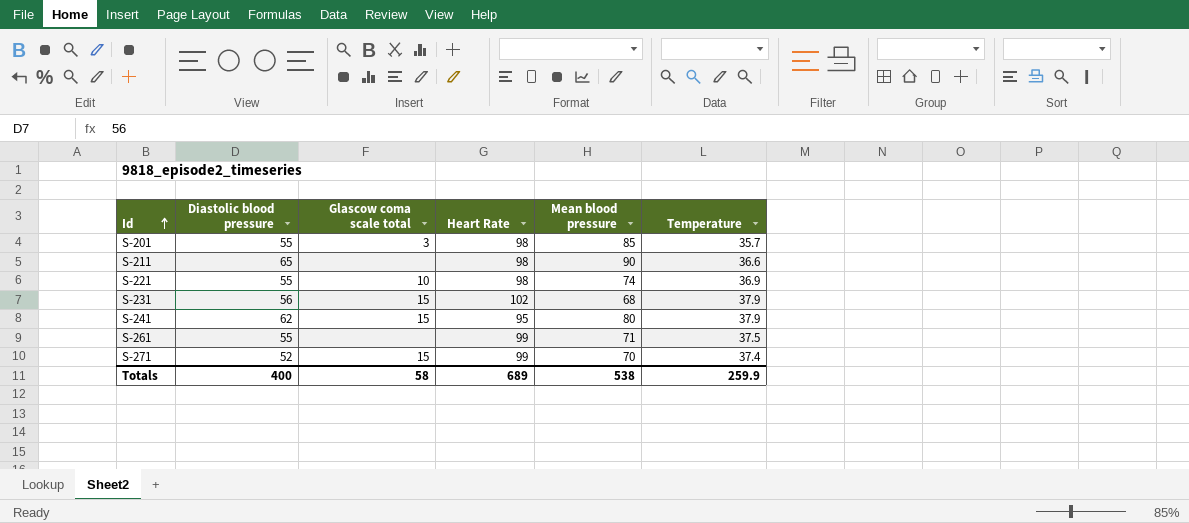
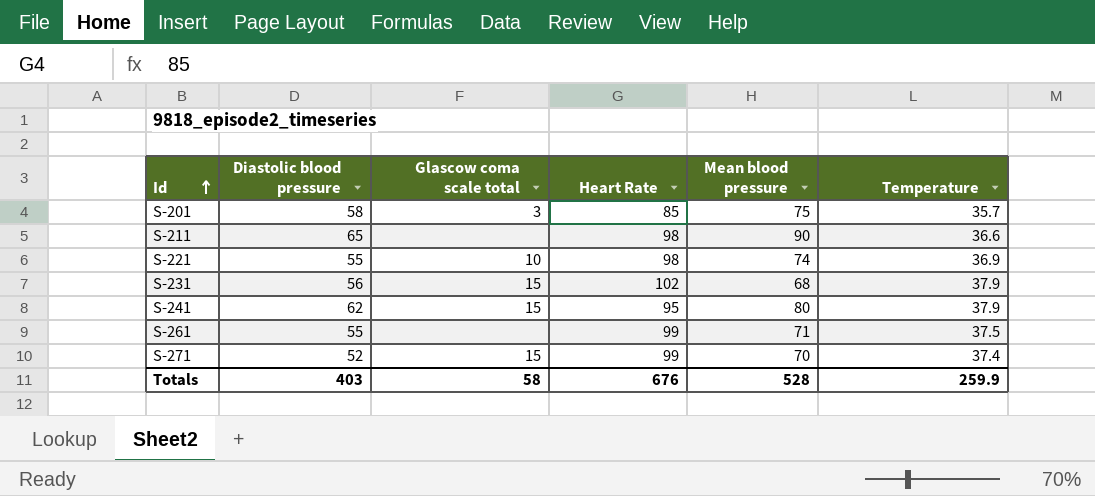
S-201 | Diastolic blood pressure: 55 -> 58
S-201 | Heart Rate: 98 -> 85
S-201 | Mean blood pressure: 85 -> 75
Totals | Diastolic blood pressure: 400 -> 403
Totals | Heart Rate: 689 -> 676
Totals | Mean blood pressure: 538 -> 528

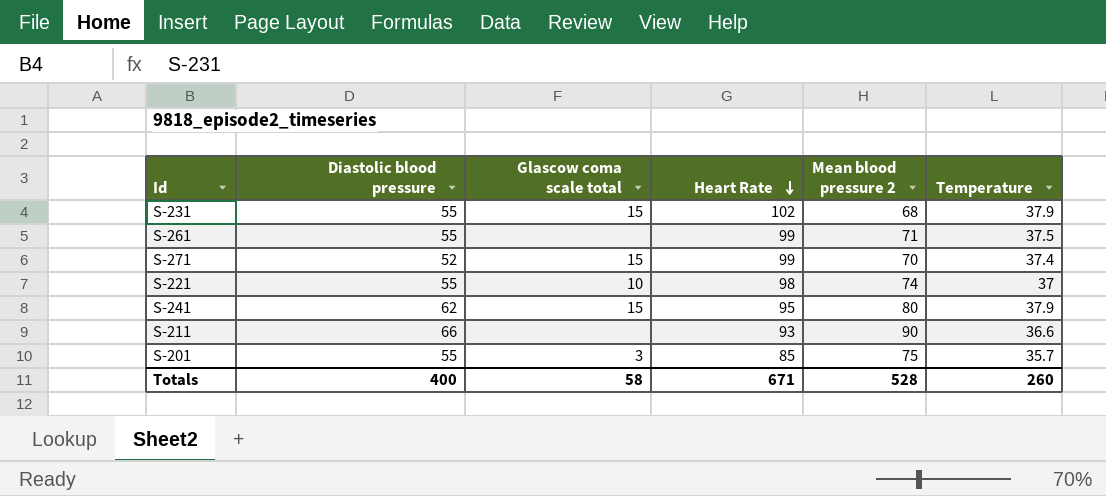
row order: Id ascending -> Heart Rate descending
column name: Mean blood pressure -> Mean blood pressure 2
S-231 | Diastolic blood pressure: 56 -> 55
S-221 | Temperature: 36.9 -> 37
S-211 | Diastolic blood pressure: 65 -> 66
S-211 | Heart Rate: 98 -> 93
S-201 | Diastolic blood pressure: 58 -> 55
Totals | Diastolic blood pressure: 403 -> 400
Totals | Heart Rate: 676 -> 671
Totals | Temperature: 259.9 -> 260

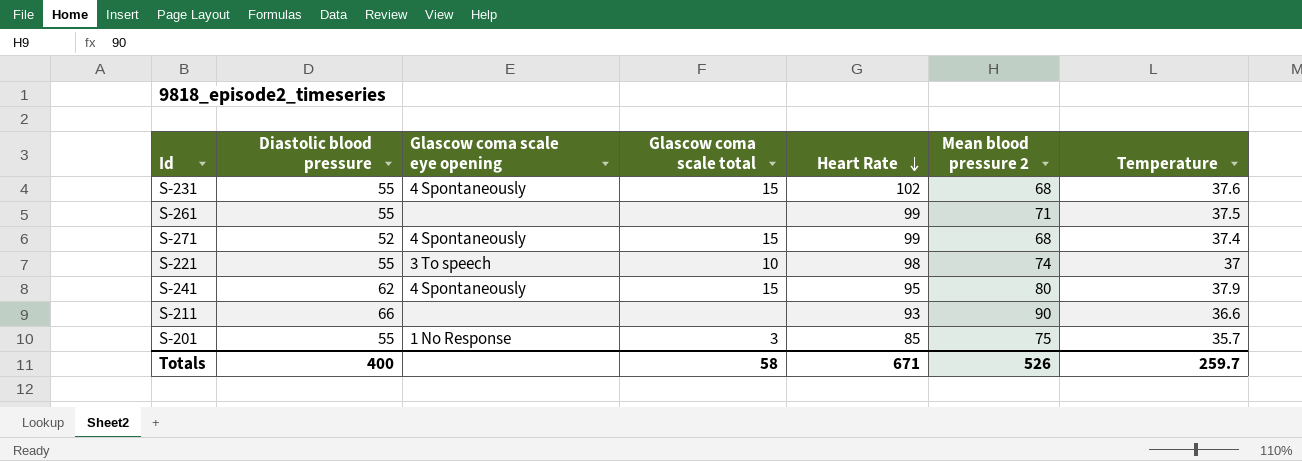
column Glascow coma scale eye opening | position: none -> 3
S-231 | Temperature: 37.9 -> 37.6
S-271 | Mean blood pressure 2: 70 -> 68
Totals | Mean blood pressure 2: 528 -> 526
Totals | Temperature: 260 -> 259.7

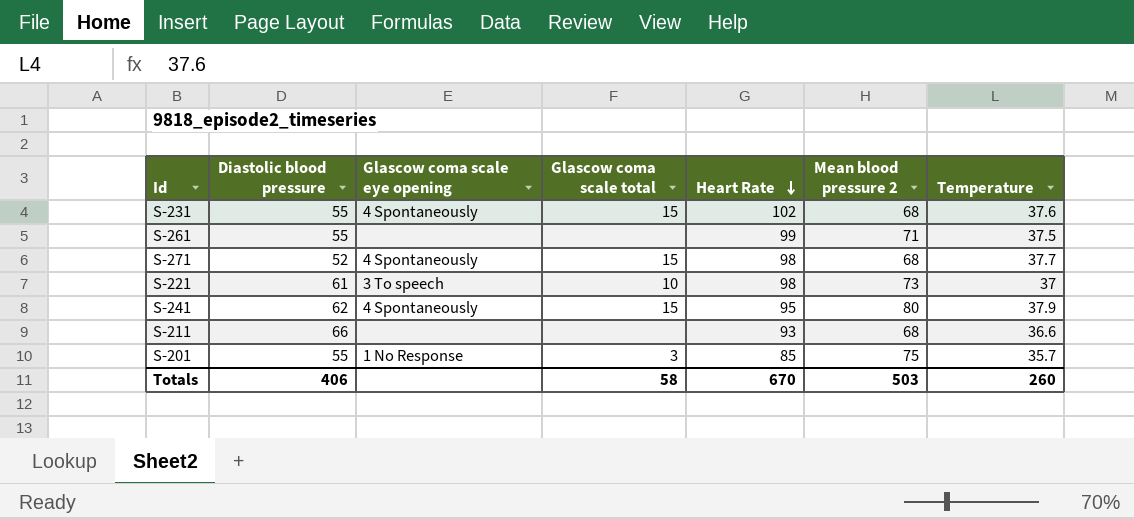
S-271 | Heart Rate: 99 -> 98
S-271 | Temperature: 37.4 -> 37.7
S-221 | Diastolic blood pressure: 55 -> 61
S-221 | Mean blood pressure 2: 74 -> 73
S-211 | Mean blood pressure 2: 90 -> 68
Totals | Diastolic blood pressure: 400 -> 406
Totals | Heart Rate: 671 -> 670
Totals | Mean blood pressure 2: 526 -> 503
Totals | Temperature: 259.7 -> 260

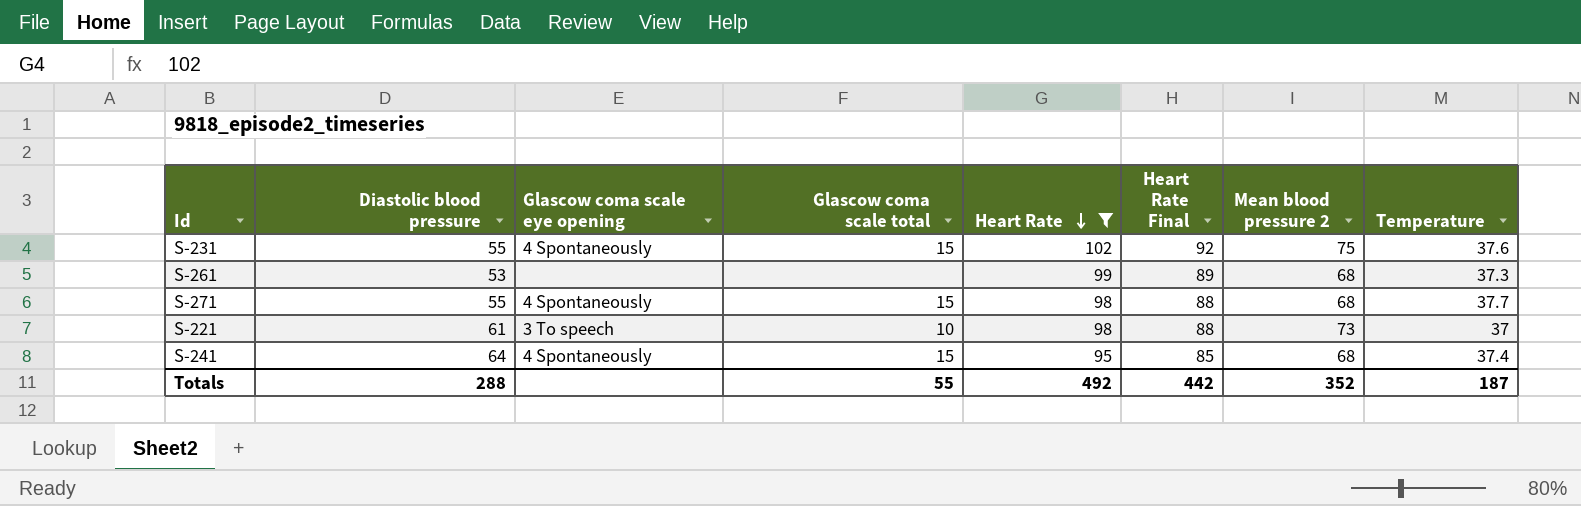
filter: none -> Heart Rate >= 95
column Heart Rate Final | formula: none -> [Heart Rate] - 10
S-231 | Mean blood pressure 2: 68 -> 75
S-261 | Diastolic blood pressure: 55 -> 53
S-261 | Mean blood pressure 2: 71 -> 68
S-261 | Temperature: 37.5 -> 37.3
S-271 | Diastolic blood pressure: 52 -> 55
S-241 | Diastolic blood pressure: 62 -> 64
S-241 | Mean blood pressure 2: 80 -> 68
S-241 | Temperature: 37.9 -> 37.4
Totals | Diastolic blood pressure: 406 -> 288
Totals | Glascow coma scale total: 58 -> 55
Totals | Heart Rate: 670 -> 492
Totals | Mean blood pressure 2: 503 -> 352
Totals | Temperature: 260 -> 187

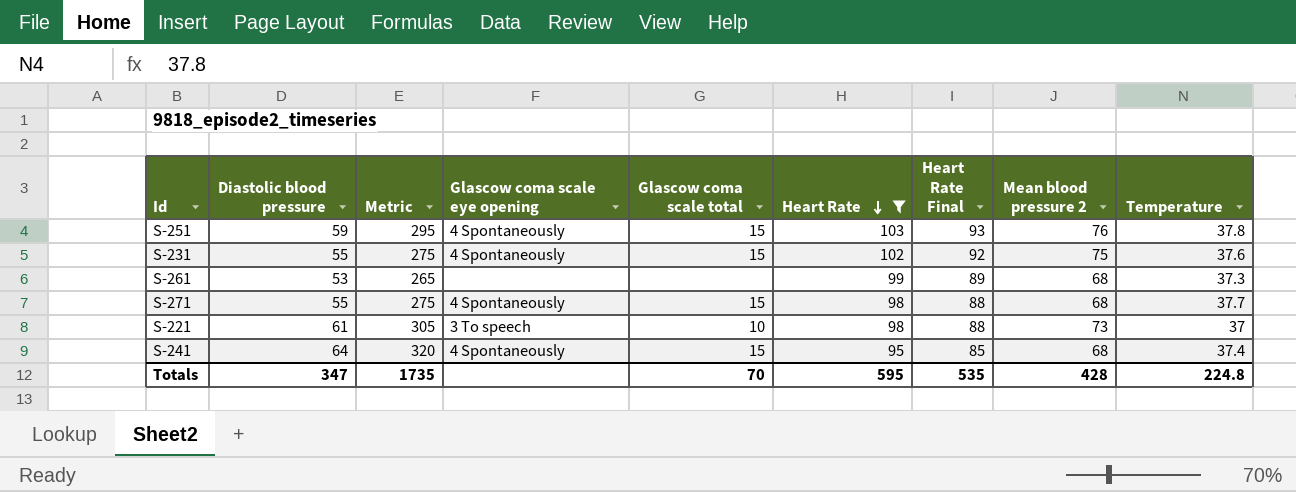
column Metric | formula: none -> [Diastolic blood pressure] * 5
row S-251: none -> 59 | 295 | 4 Spontaneously | 15 | 103 | 93 | 76 | 37.8
Totals | Diastolic blood pressure: 288 -> 347
Totals | Glascow coma scale total: 55 -> 70
Totals | Heart Rate: 492 -> 595
Totals | Heart Rate Final: 442 -> 535
Totals | Mean blood pressure 2: 352 -> 428
Totals | Temperature: 187 -> 224.8

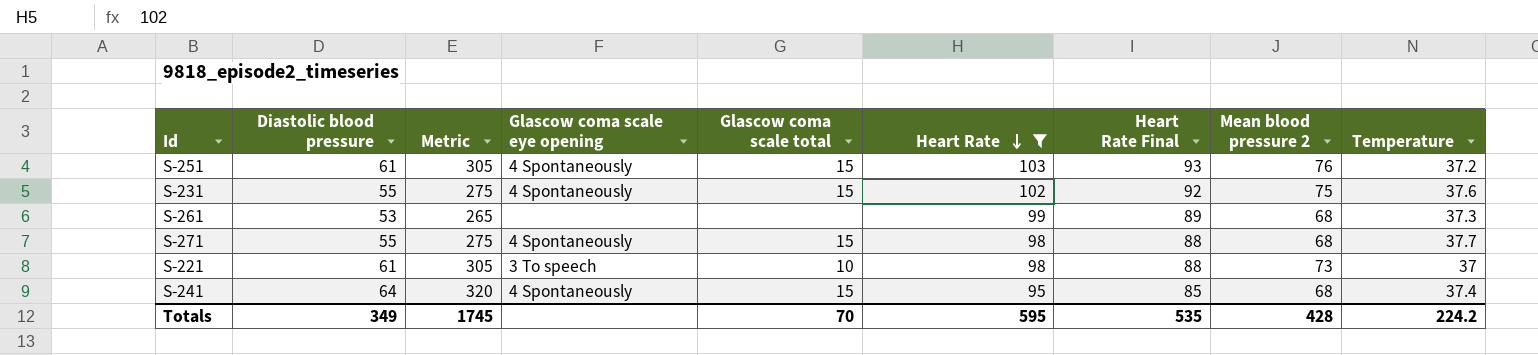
S-251 | Diastolic blood pressure: 59 -> 61
S-251 | Metric: 295 -> 305
S-251 | Temperature: 37.8 -> 37.2
Totals | Diastolic blood pressure: 347 -> 349
Totals | Metric: 1735 -> 1745
Totals | Temperature: 224.8 -> 224.2

